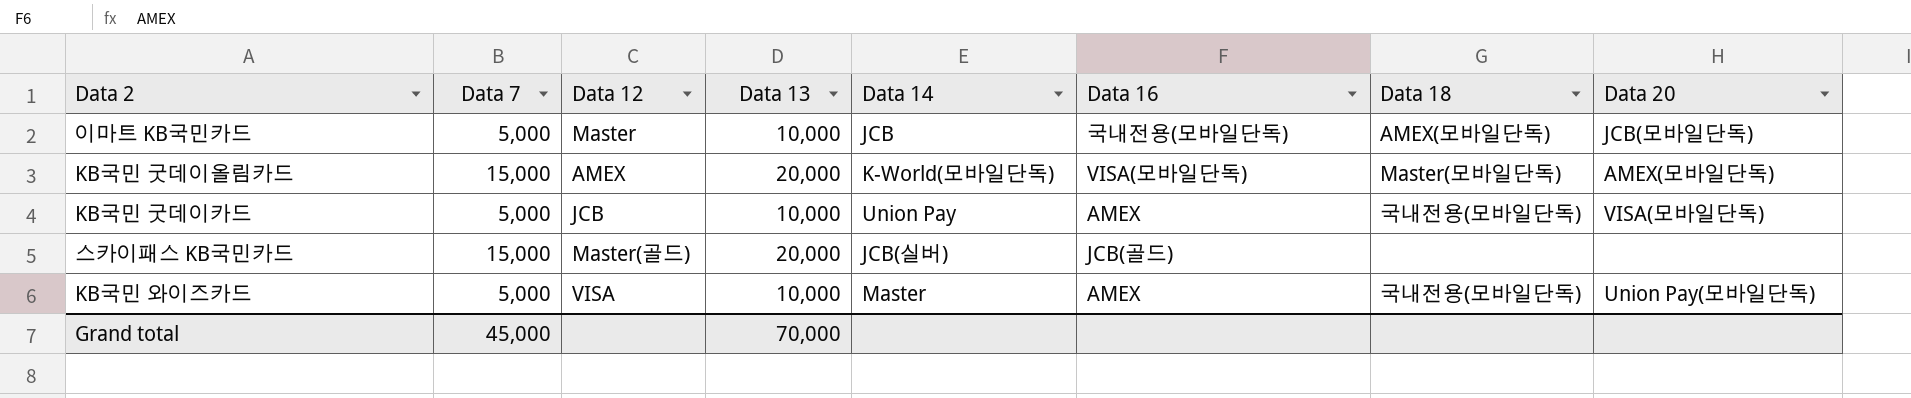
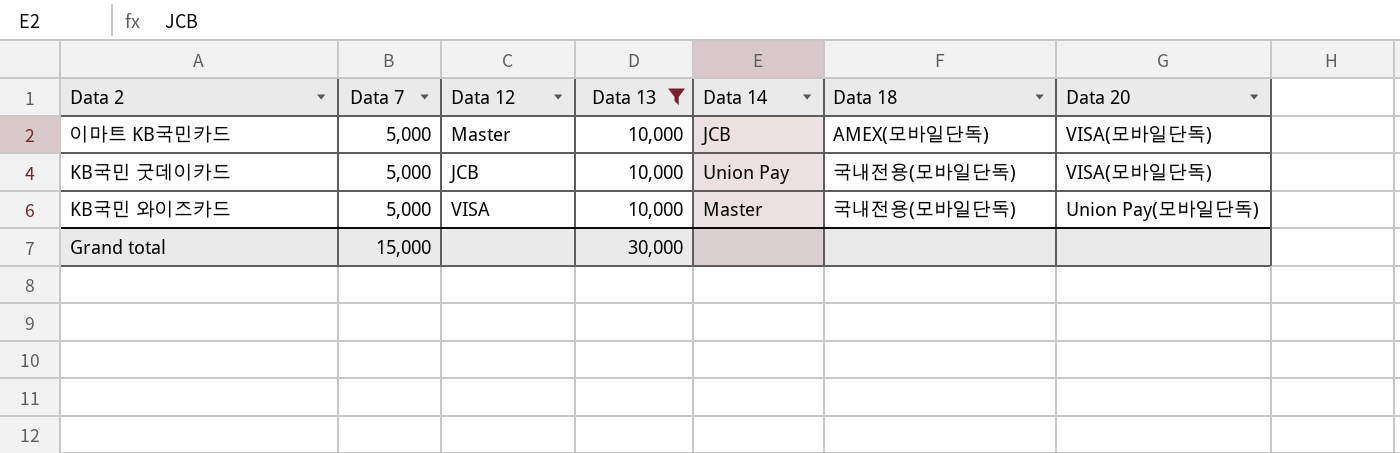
filter: none -> Data 13 = 10,000
column Data 16 | position: 6 -> none
이마트 KB국민카드 | Data 20: JCB(모바일단독) -> VISA(모바일단독)
Grand total | Data 7: 45,000 -> 15,000
Grand total | Data 13: 70,000 -> 30,000

